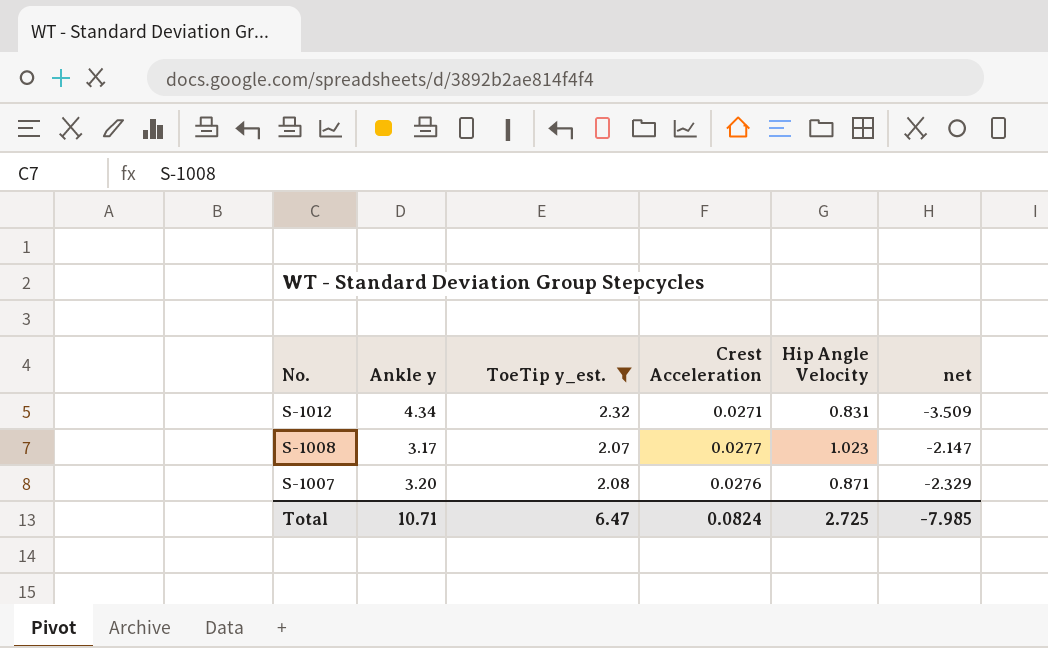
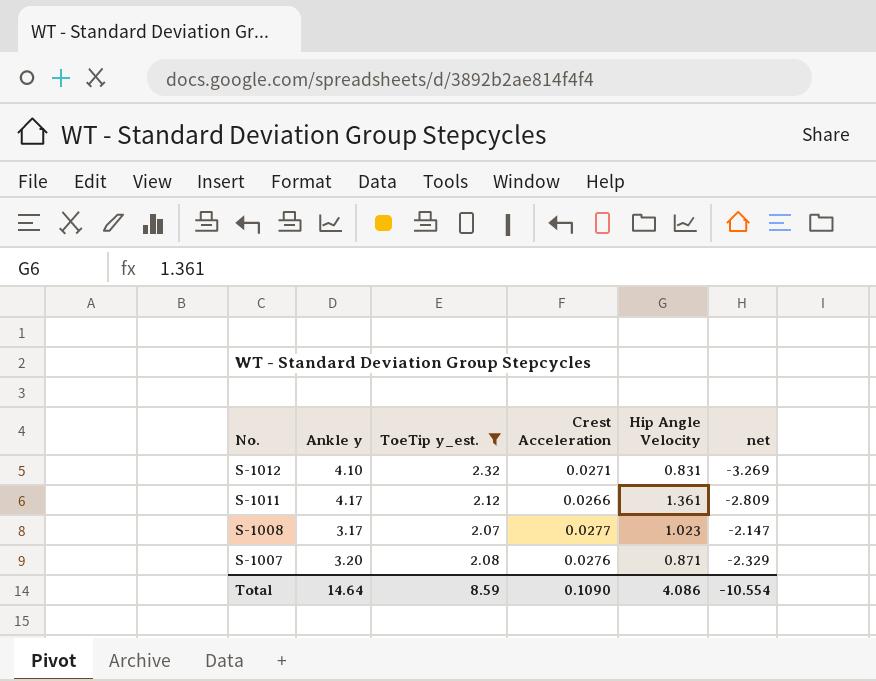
S-1012 | Ankle y: 4.34 -> 4.10
S-1012 | net: -3.509 -> -3.269
row S-1011: none -> 4.17 | 2.12 | 0.0266 | 1.361 | -2.809
Total | Ankle y: 10.71 -> 14.64
Total | ToeTip y_est.: 6.47 -> 8.59
Total | Crest Acceleration: 0.0824 -> 0.1090
Total | Hip Angle Velocity: 2.725 -> 4.086
Total | net: -7.985 -> -10.554

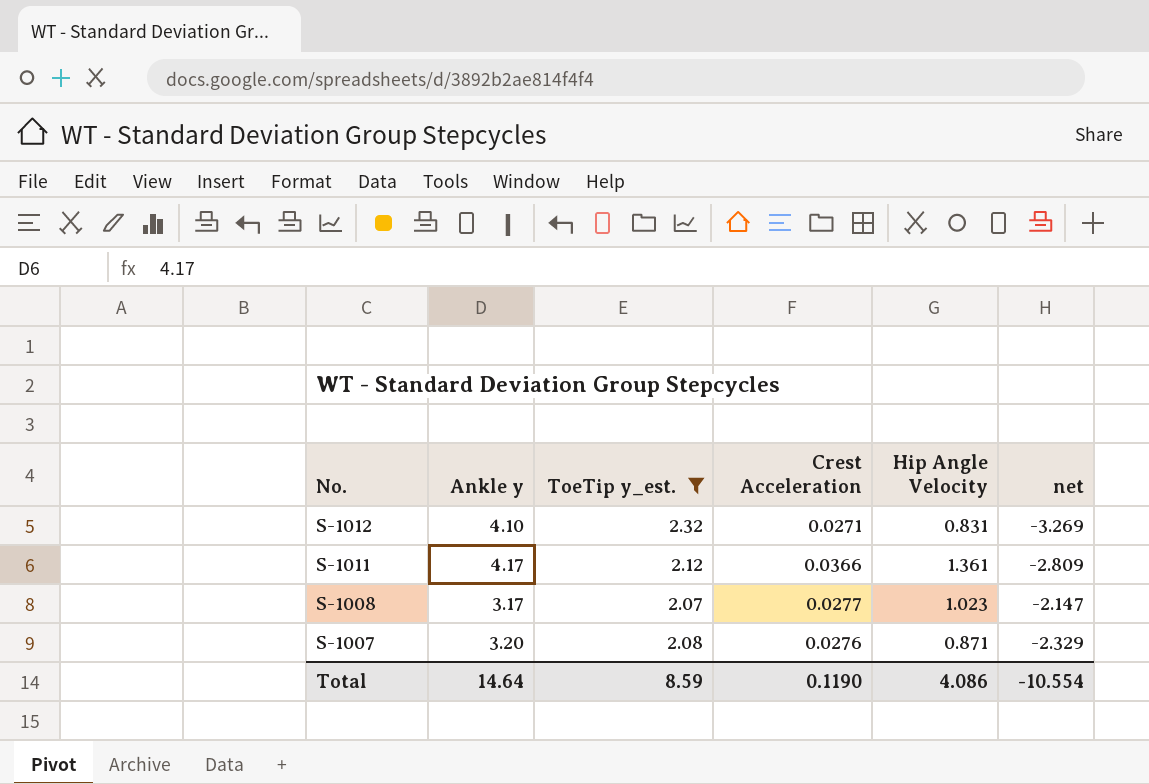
S-1011 | Crest Acceleration: 0.0266 -> 0.0366
Total | Crest Acceleration: 0.1090 -> 0.1190

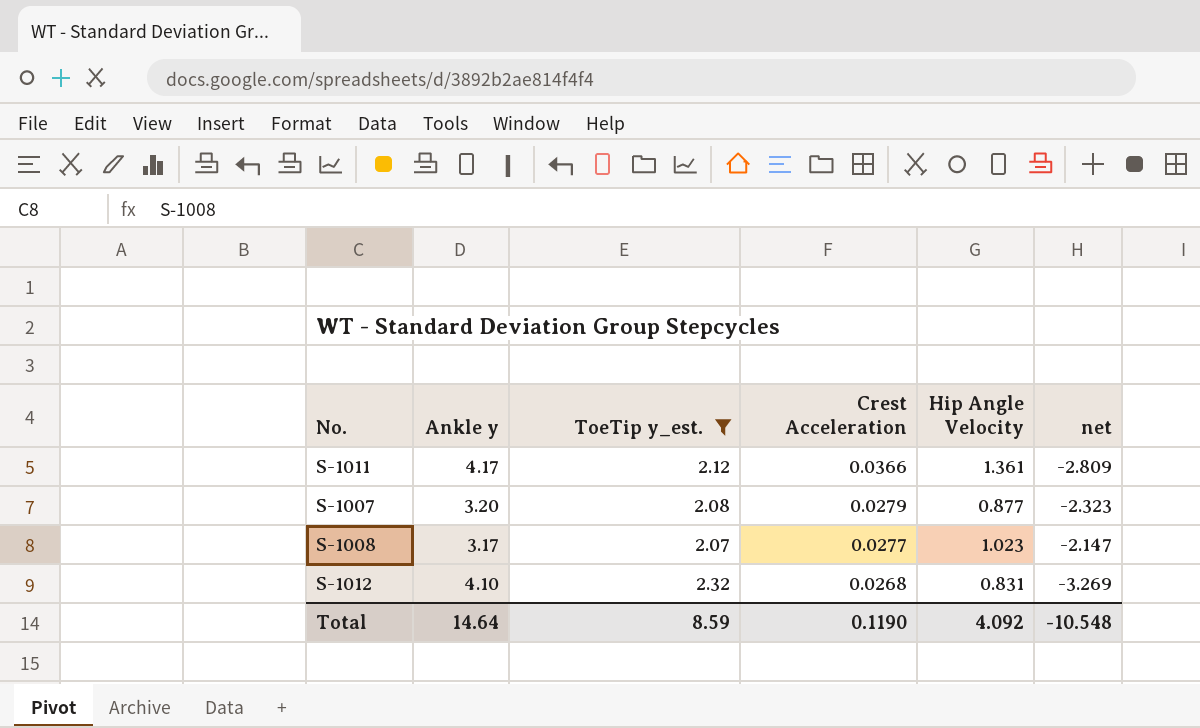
row order: No. descending -> Crest Acceleration descending
S-1007 | Crest Acceleration: 0.0276 -> 0.0279
S-1007 | Hip Angle Velocity: 0.871 -> 0.877
S-1007 | net: -2.329 -> -2.323
S-1012 | Crest Acceleration: 0.0271 -> 0.0268
Total | Hip Angle Velocity: 4.086 -> 4.092
Total | net: -10.554 -> -10.548

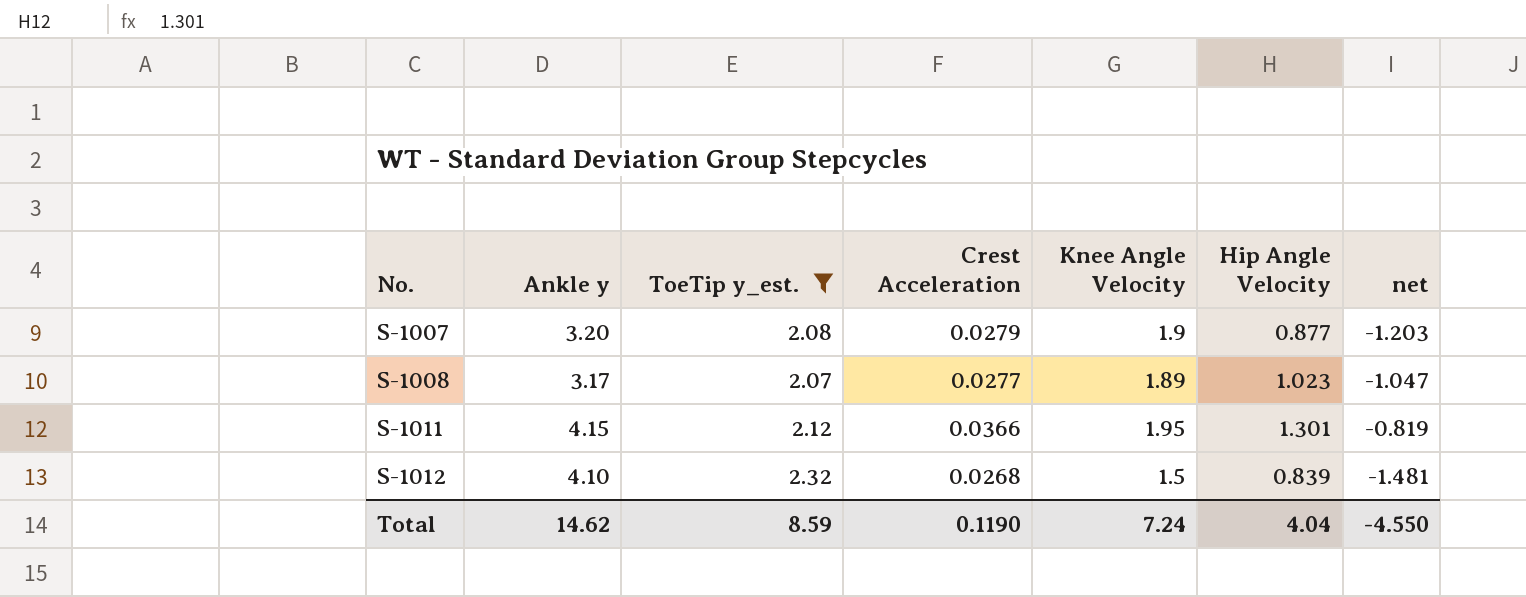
row order: Crest Acceleration descending -> No. ascending
column Knee Angle Velocity | position: none -> 5
column net | formula: [Hip Angle Velocity] - [Ankle y] -> [Hip Angle Velocity] - [ToeTip y_est.]
S-1011 | Ankle y: 4.17 -> 4.15
S-1011 | Hip Angle Velocity: 1.361 -> 1.301
S-1012 | Hip Angle Velocity: 0.831 -> 0.839
Total | Ankle y: 14.64 -> 14.62
Total | Hip Angle Velocity: 4.092 -> 4.04
Total | net: -10.548 -> -4.550

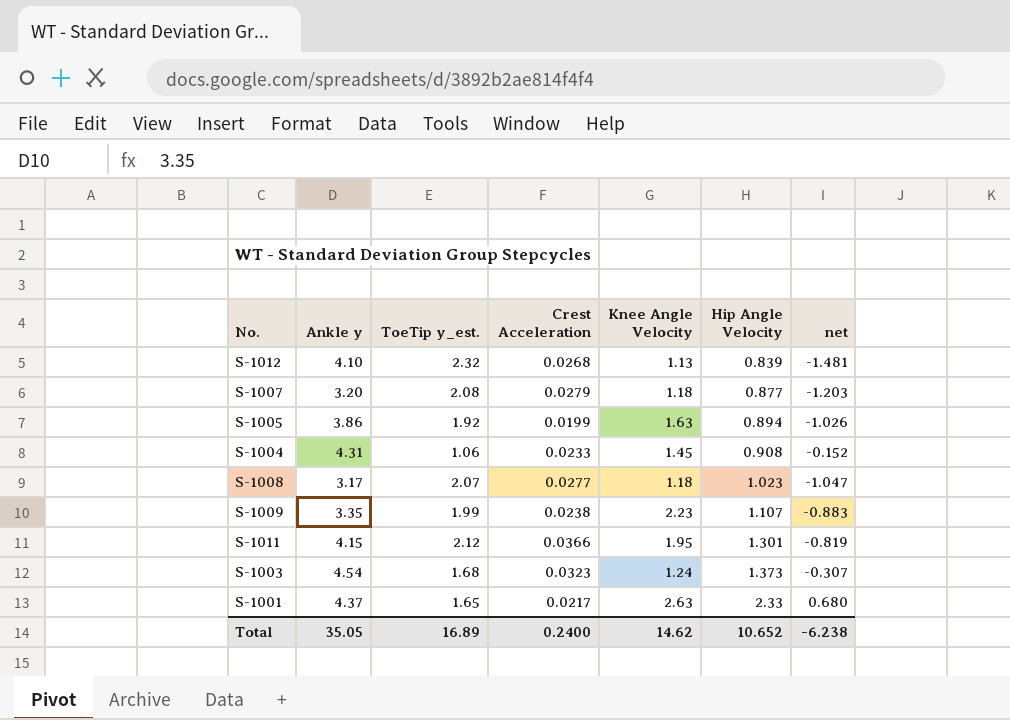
filter: ToeTip y_est. >= 2.07 -> none
row order: No. ascending -> Hip Angle Velocity ascending
S-1012 | Knee Angle Velocity: 1.5 -> 1.13
S-1007 | Knee Angle Velocity: 1.9 -> 1.18
S-1008 | Knee Angle Velocity: 1.89 -> 1.18
Total | Ankle y: 14.62 -> 35.05
Total | ToeTip y_est.: 8.59 -> 16.89
Total | Crest Acceleration: 0.1190 -> 0.2400
Total | Knee Angle Velocity: 7.24 -> 14.62
Total | Hip Angle Velocity: 4.04 -> 10.652
Total | net: -4.550 -> -6.238

